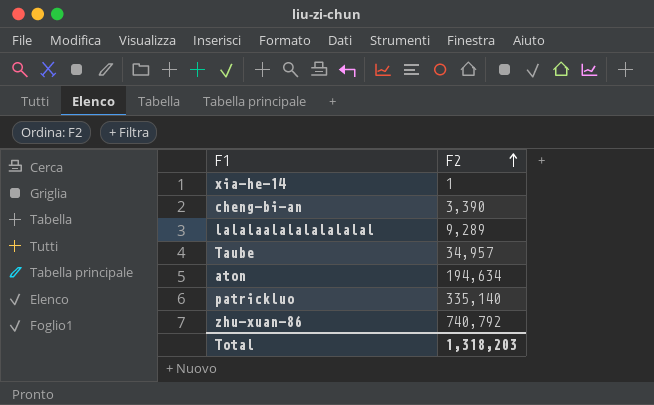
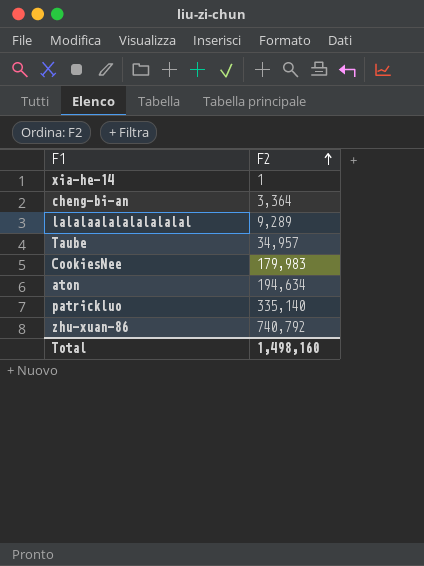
cheng-bi-an | F2: 3,390 -> 3,364
row CookiesNee: none -> 179,983
Total | F2: 1,318,203 -> 1,498,160

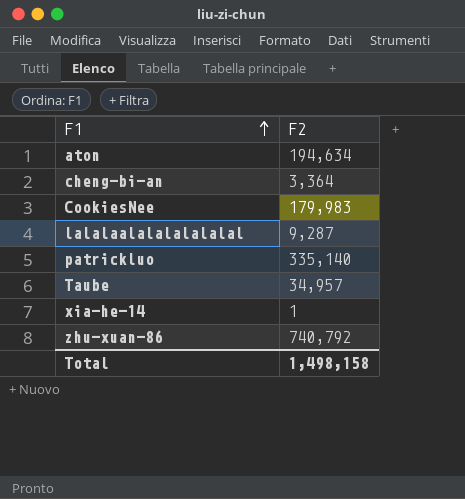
row order: F2 ascending -> F1 ascending
lalalaalalalalalalal | F2: 9,289 -> 9,287
Total | F2: 1,498,160 -> 1,498,158

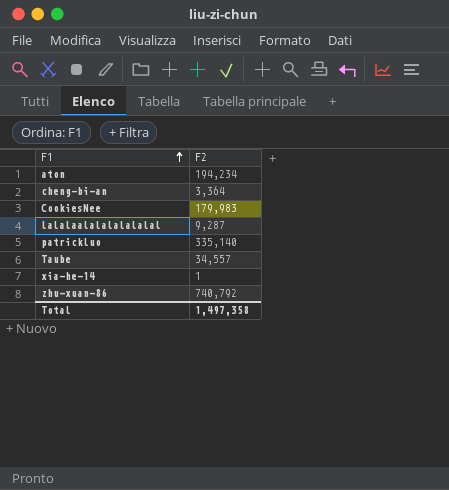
aton | F2: 194,634 -> 194,234
Taube | F2: 34,957 -> 34,557
Total | F2: 1,498,158 -> 1,497,358

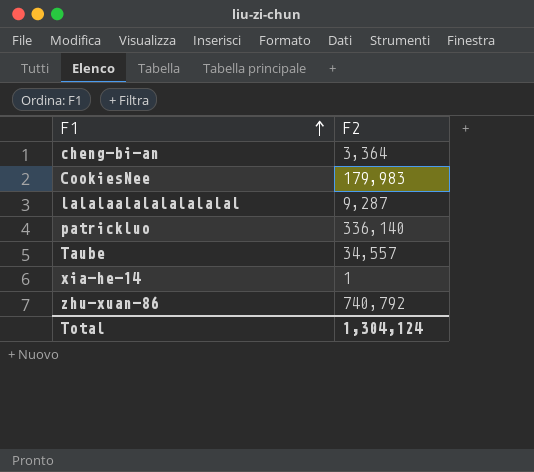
row aton: 194,234 -> none
patrickluo | F2: 335,140 -> 336,140
Total | F2: 1,497,358 -> 1,304,124

